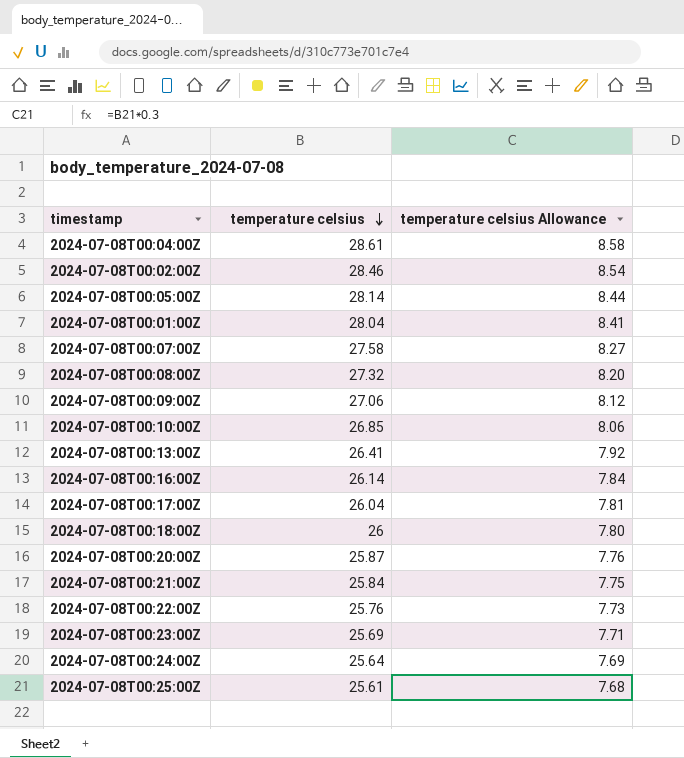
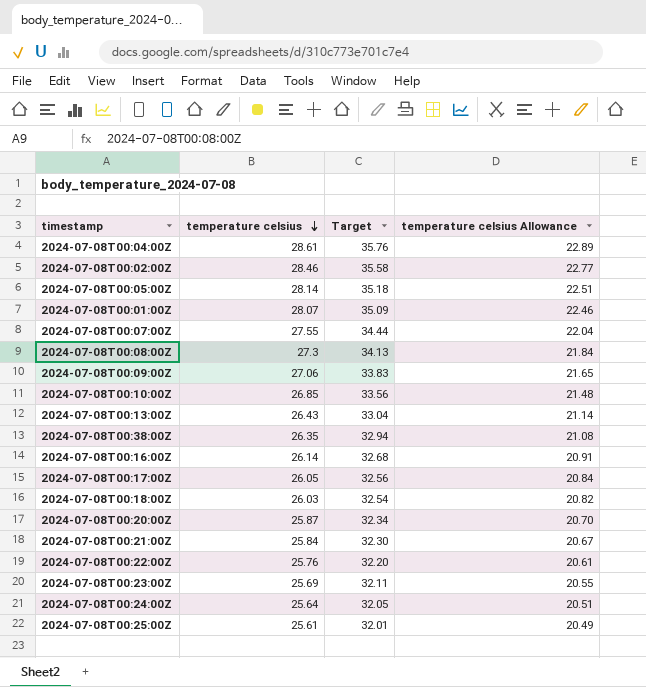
column Target | formula: none -> [temperature celsius] * 1.25
column temperature celsius Allowance | formula: [temperature celsius] * 0.3 -> [temperature celsius] * 0.8
2024-07-08T00:01:00Z | temperature celsius: 28.04 -> 28.07
2024-07-08T00:07:00Z | temperature celsius: 27.58 -> 27.55
2024-07-08T00:08:00Z | temperature celsius: 27.32 -> 27.3
2024-07-08T00:13:00Z | temperature celsius: 26.41 -> 26.43
row 2024-07-08T00:38:00Z: none -> 26.35 | 32.94 | 21.08
2024-07-08T00:17:00Z | temperature celsius: 26.04 -> 26.05
2024-07-08T00:18:00Z | temperature celsius: 26 -> 26.03

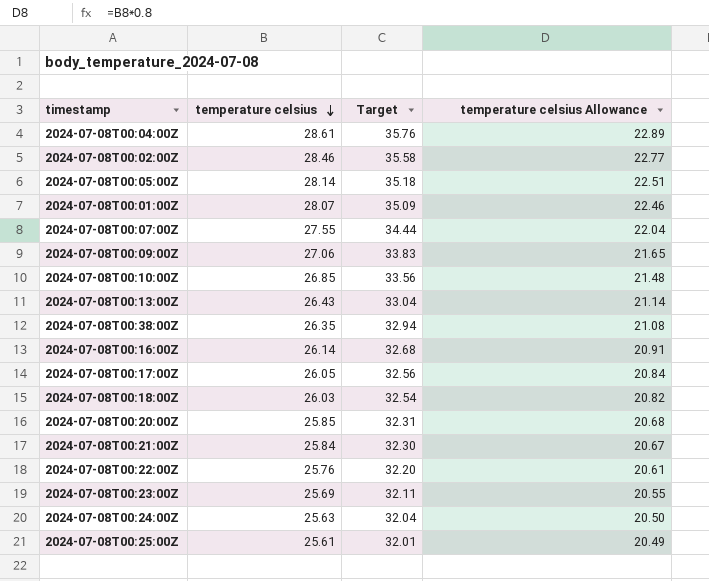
row 2024-07-08T00:08:00Z: 27.3 | 34.13 | 21.84 -> none
2024-07-08T00:20:00Z | temperature celsius: 25.87 -> 25.85
2024-07-08T00:20:00Z | Target: 32.34 -> 32.31
2024-07-08T00:20:00Z | temperature celsius Allowance: 20.70 -> 20.68
2024-07-08T00:24:00Z | temperature celsius: 25.64 -> 25.63
2024-07-08T00:24:00Z | Target: 32.05 -> 32.04
2024-07-08T00:24:00Z | temperature celsius Allowance: 20.51 -> 20.50

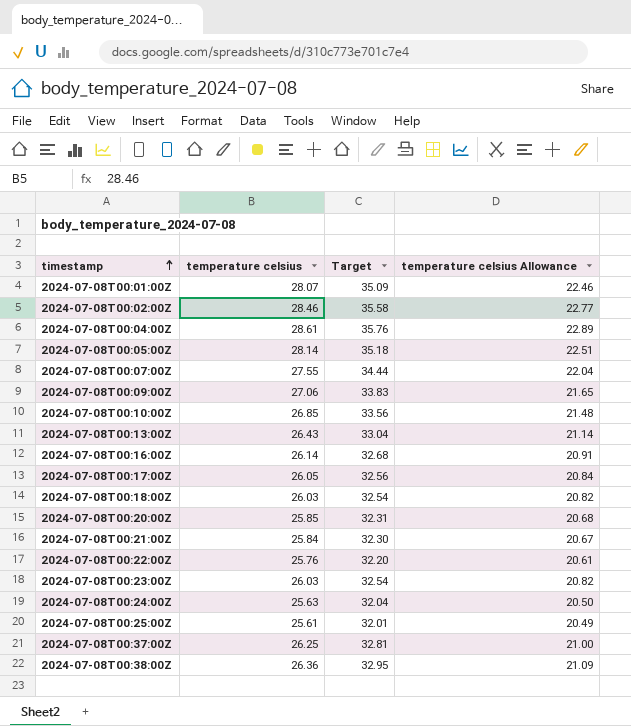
row order: temperature celsius descending -> timestamp ascending
2024-07-08T00:23:00Z | temperature celsius: 25.69 -> 26.03
2024-07-08T00:23:00Z | Target: 32.11 -> 32.54
2024-07-08T00:23:00Z | temperature celsius Allowance: 20.55 -> 20.82
row 2024-07-08T00:37:00Z: none -> 26.25 | 32.81 | 21.00
2024-07-08T00:38:00Z | temperature celsius: 26.35 -> 26.36
2024-07-08T00:38:00Z | Target: 32.94 -> 32.95
2024-07-08T00:38:00Z | temperature celsius Allowance: 21.08 -> 21.09

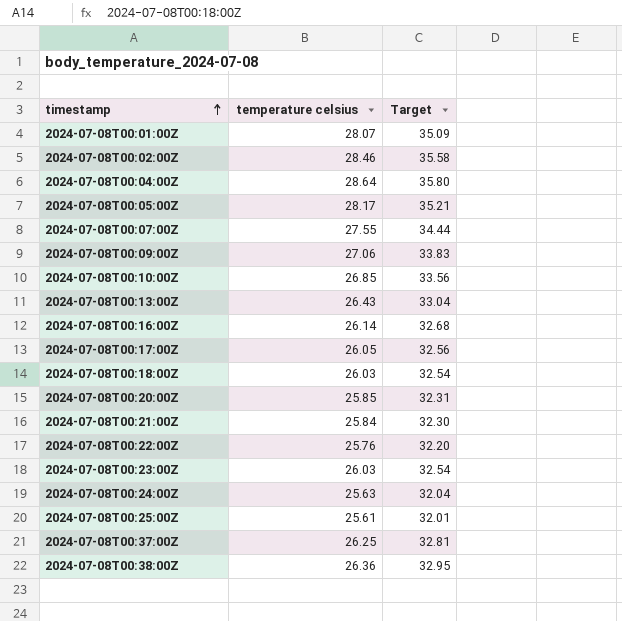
column temperature celsius Allowance | formula: [temperature celsius] * 0.8 -> none
2024-07-08T00:04:00Z | temperature celsius: 28.61 -> 28.64
2024-07-08T00:04:00Z | Target: 35.76 -> 35.80
2024-07-08T00:05:00Z | temperature celsius: 28.14 -> 28.17
2024-07-08T00:05:00Z | Target: 35.18 -> 35.21

